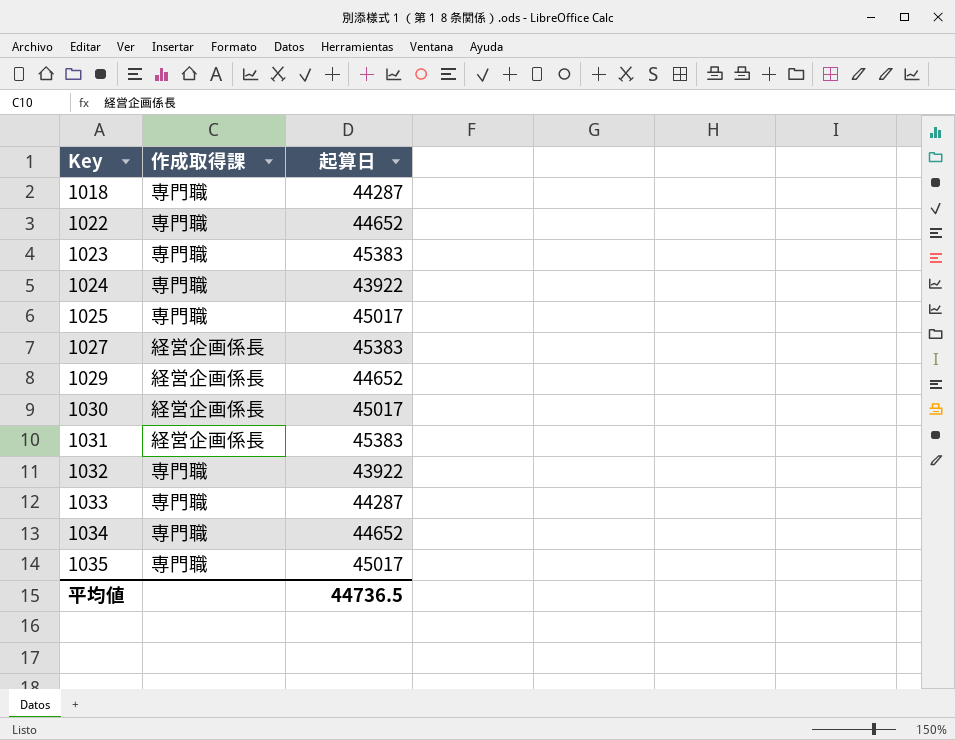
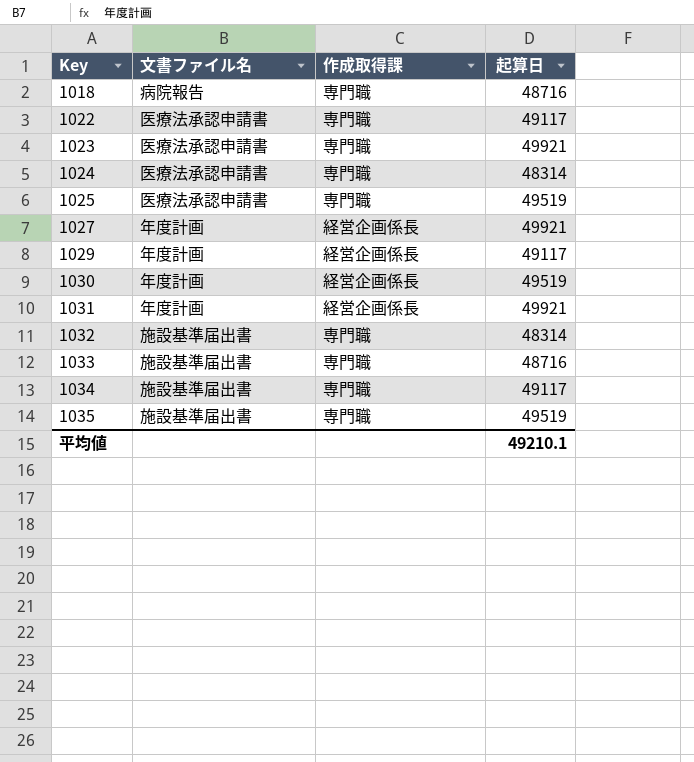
column 文書ファイル名 | position: none -> 2
1018 | 起算日: 44287 -> 48716
1022 | 起算日: 44652 -> 49117
1023 | 起算日: 45383 -> 49921
1024 | 起算日: 43922 -> 48314
1025 | 起算日: 45017 -> 49519
1027 | 起算日: 45383 -> 49921
1029 | 起算日: 44652 -> 49117
1030 | 起算日: 45017 -> 49519
1031 | 起算日: 45383 -> 49921
1032 | 起算日: 43922 -> 48314
1033 | 起算日: 44287 -> 48716
1034 | 起算日: 44652 -> 49117
1035 | 起算日: 45017 -> 49519
平均値 | 起算日: 44736.5 -> 49210.1

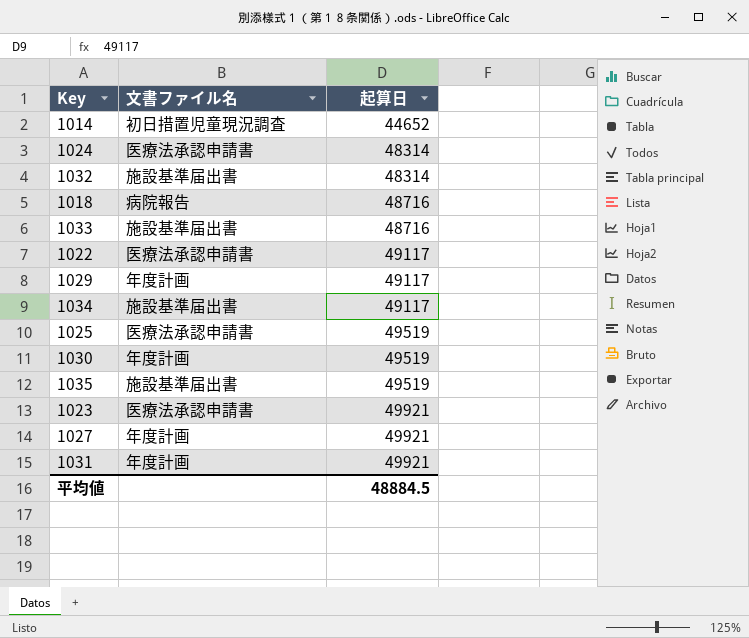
row order: Key ascending -> 起算日 ascending
column 作成取得課 | position: 3 -> none
row 1014: none -> 初日措置児童現況調査 | 44652
平均値 | 起算日: 49210.1 -> 48884.5

